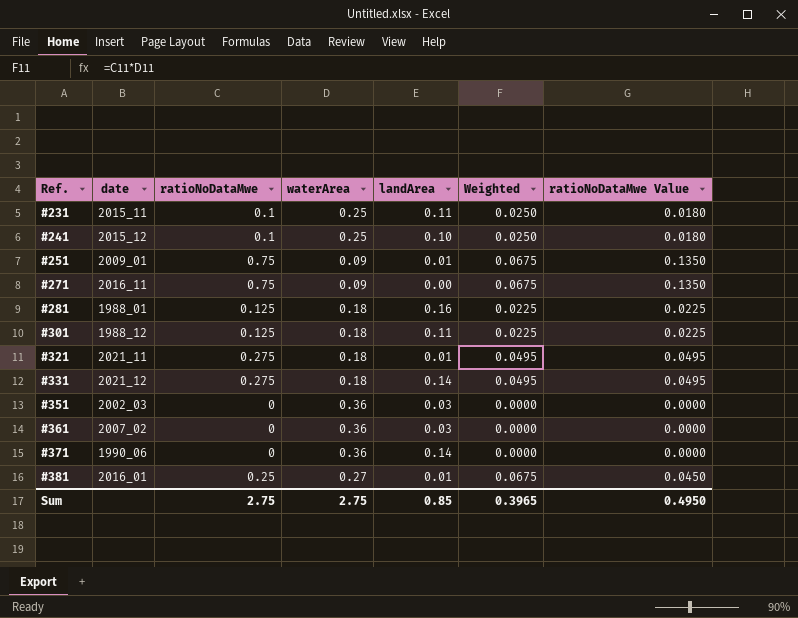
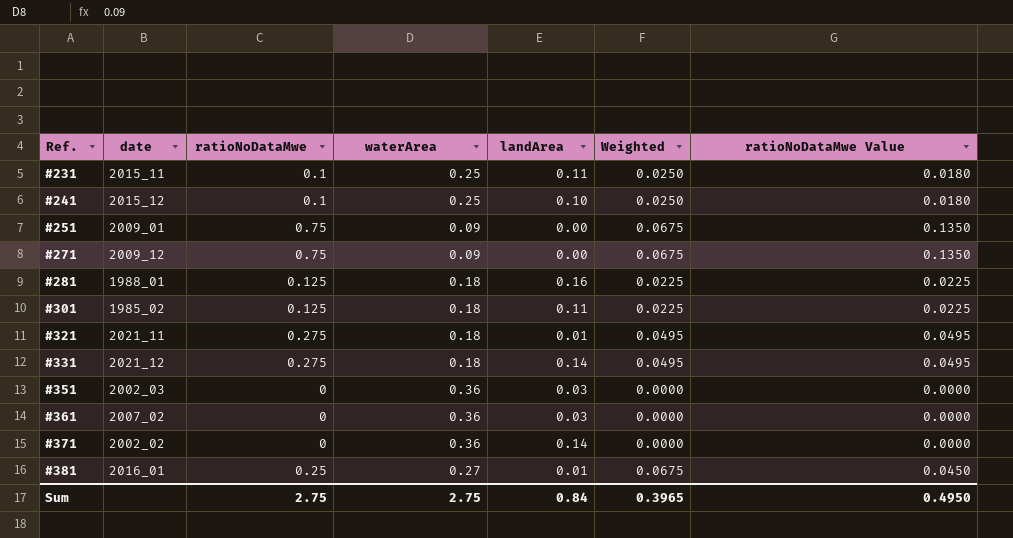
#251 | landArea: 0.01 -> 0.00
#271 | date: 2016_11 -> 2009_12
#301 | date: 1988_12 -> 1985_02
#371 | date: 1990_06 -> 2002_02
Sum | landArea: 0.85 -> 0.84

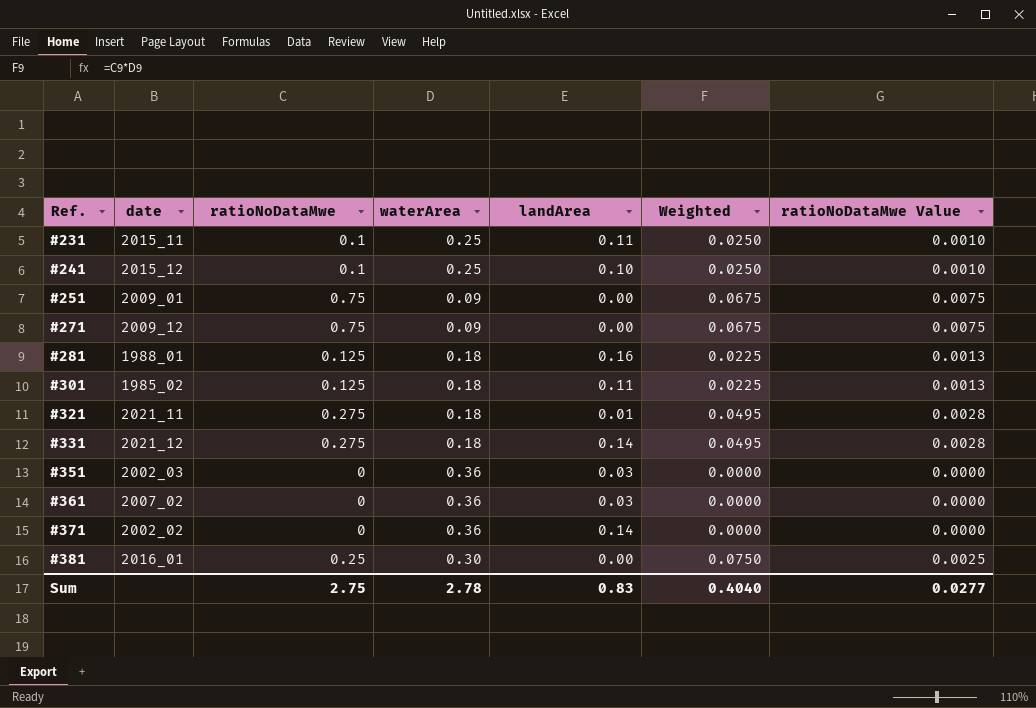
column ratioNoDataMwe Value | formula: [ratioNoDataMwe] * 0.18 -> [ratioNoDataMwe] * 0.01
#381 | waterArea: 0.27 -> 0.30
#381 | landArea: 0.01 -> 0.00
#381 | Weighted: 0.0675 -> 0.0750
Sum | waterArea: 2.75 -> 2.78
Sum | landArea: 0.84 -> 0.83
Sum | Weighted: 0.3965 -> 0.4040
Sum | ratioNoDataMwe Value: 0.4950 -> 0.0277

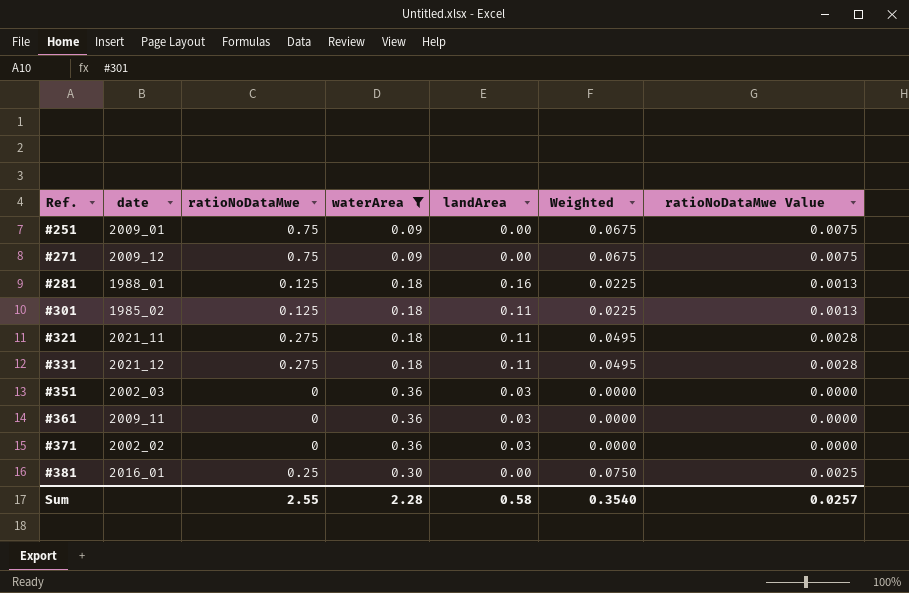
filter: none -> waterArea != 0.25
#321 | landArea: 0.01 -> 0.11
#331 | landArea: 0.14 -> 0.11
#361 | date: 2007_02 -> 2009_11
#371 | landArea: 0.14 -> 0.03
Sum | ratioNoDataMwe: 2.75 -> 2.55
Sum | waterArea: 2.78 -> 2.28
Sum | landArea: 0.83 -> 0.58
Sum | Weighted: 0.4040 -> 0.3540
Sum | ratioNoDataMwe Value: 0.0277 -> 0.0257

